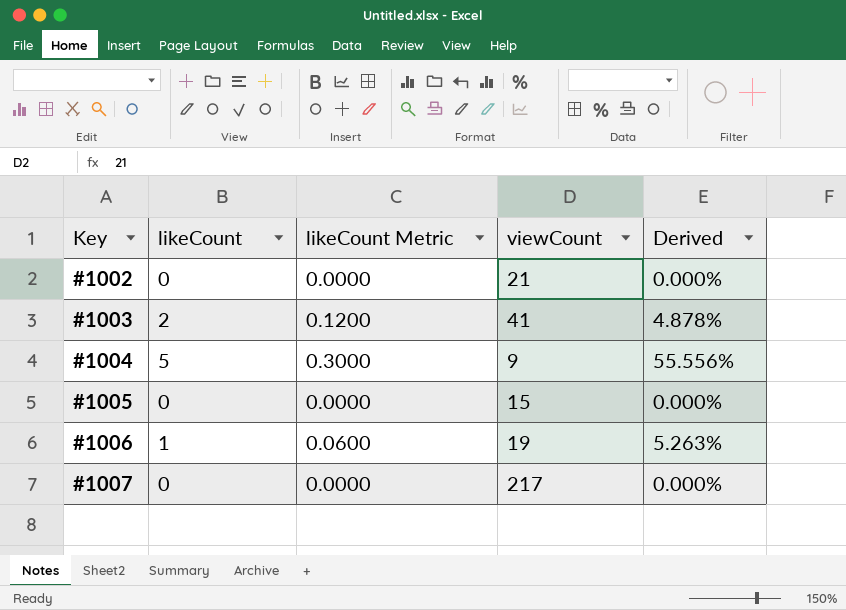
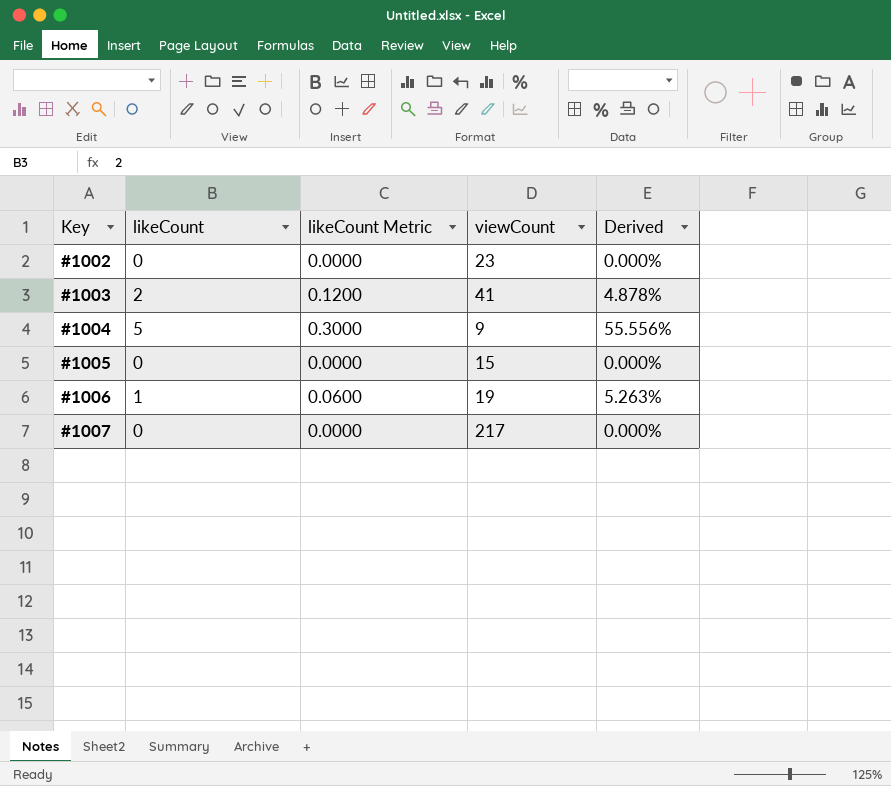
#1002 | viewCount: 21 -> 23

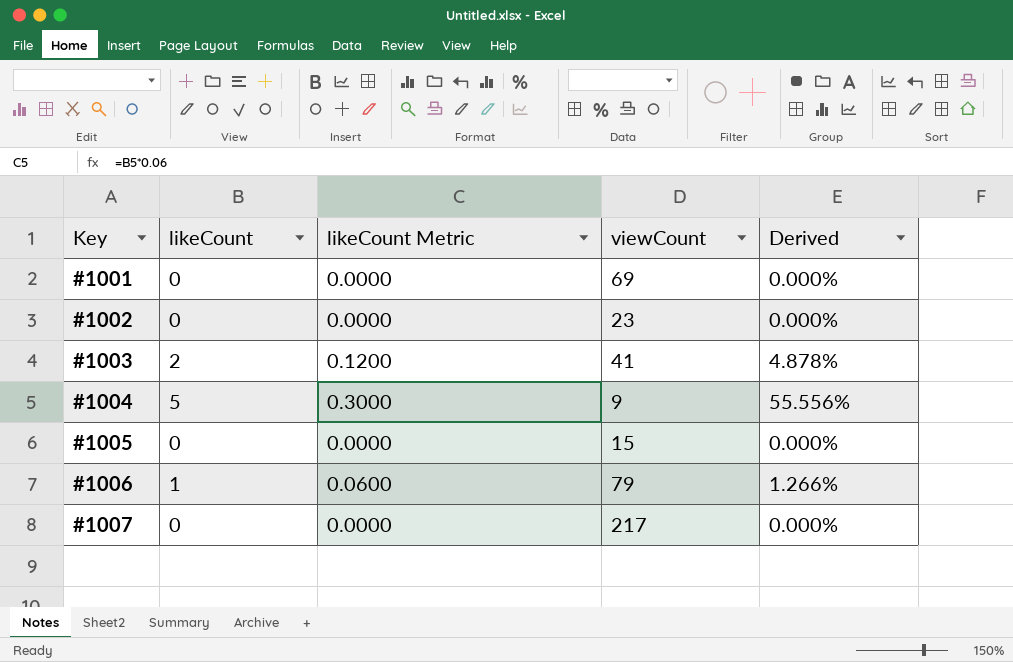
row #1001: none -> 0 | 0.0000 | 69 | 0.000%
#1006 | viewCount: 19 -> 79
#1006 | Derived: 5.263% -> 1.266%

